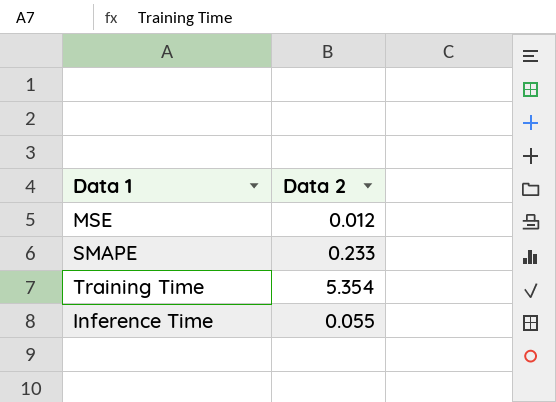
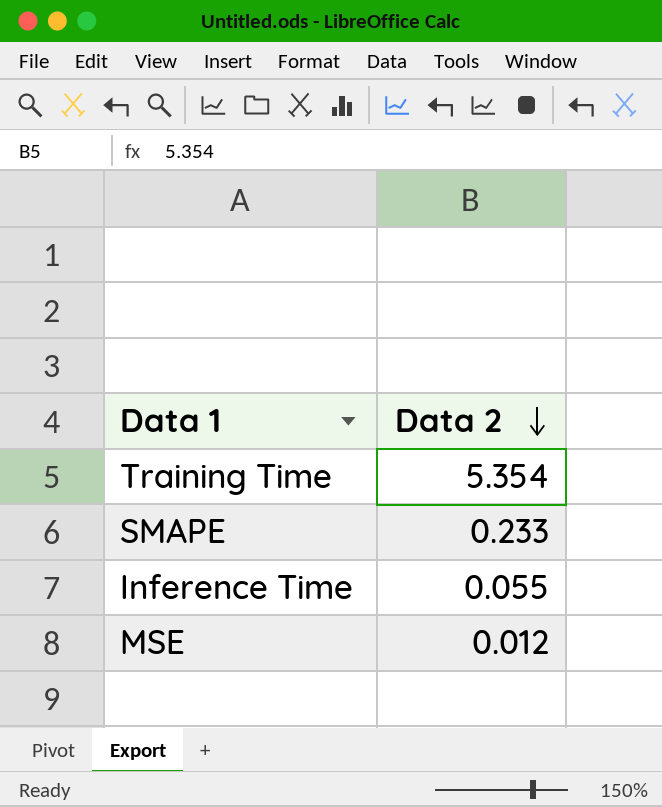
row order: none -> Data 2 descending

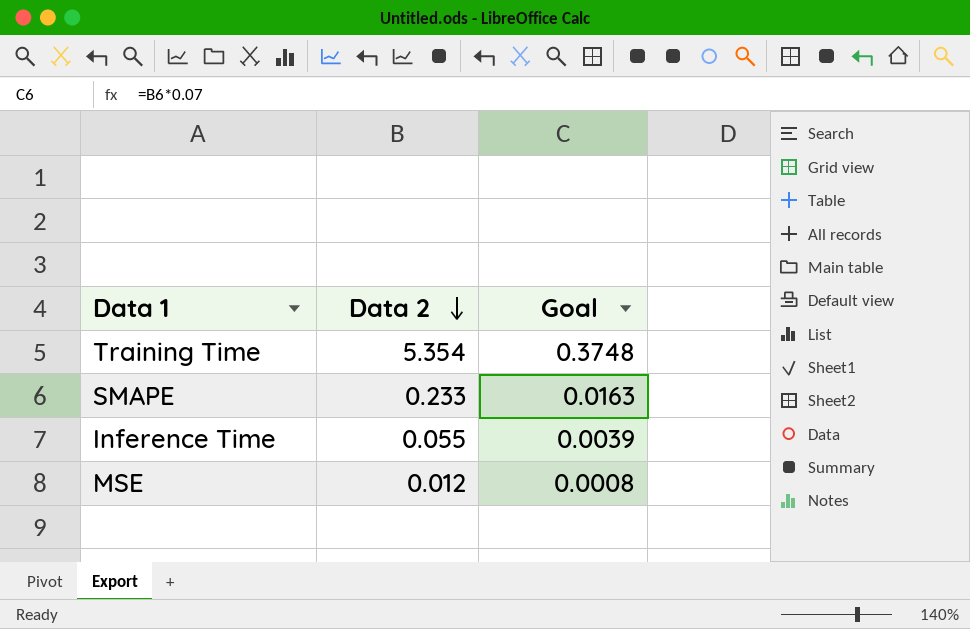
column Goal | formula: none -> [Data 2] * 0.07

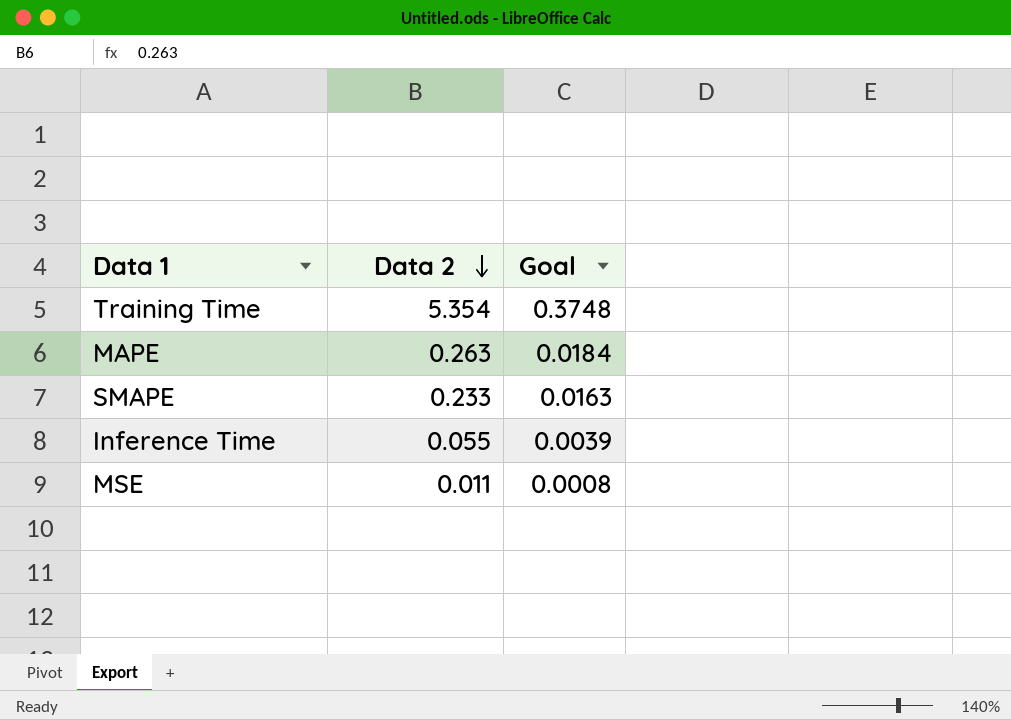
row MAPE: none -> 0.263 | 0.0184
MSE | Data 2: 0.012 -> 0.011

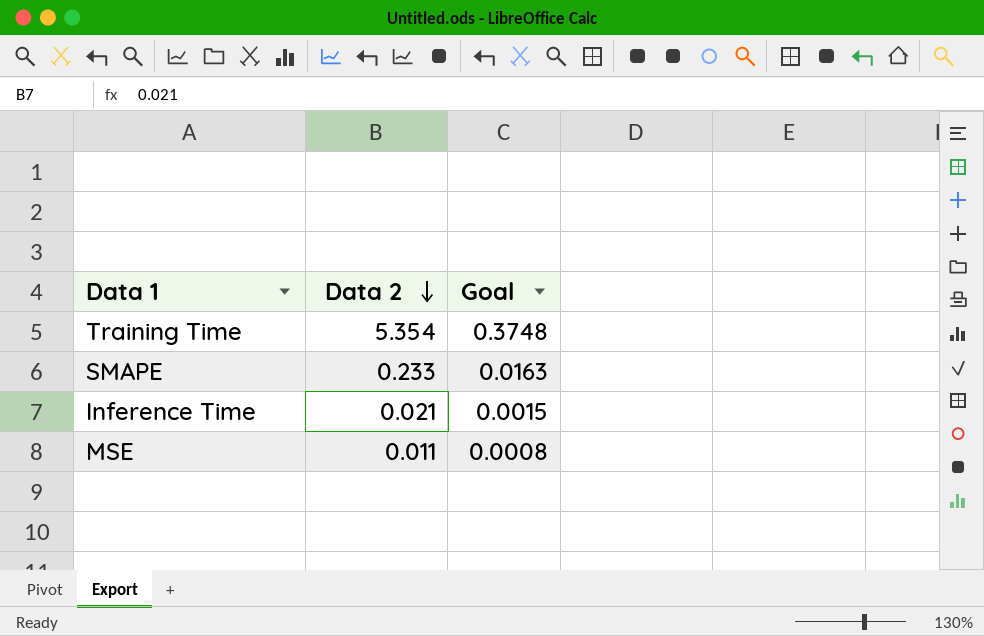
row MAPE: 0.263 | 0.0184 -> none
Inference Time | Data 2: 0.055 -> 0.021
Inference Time | Goal: 0.0039 -> 0.0015

